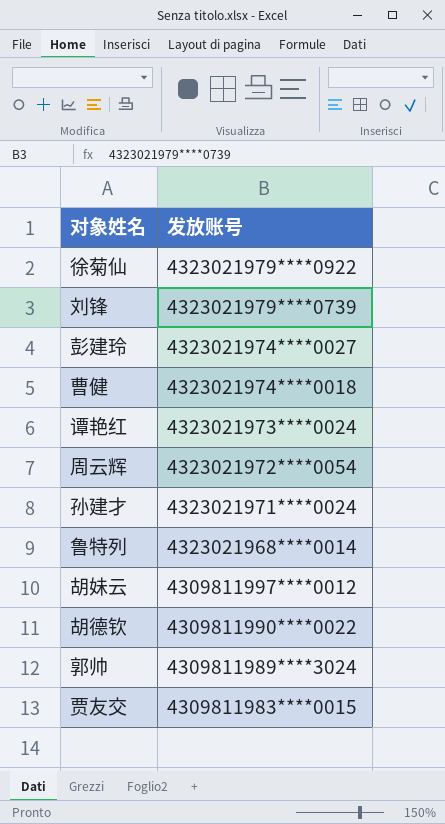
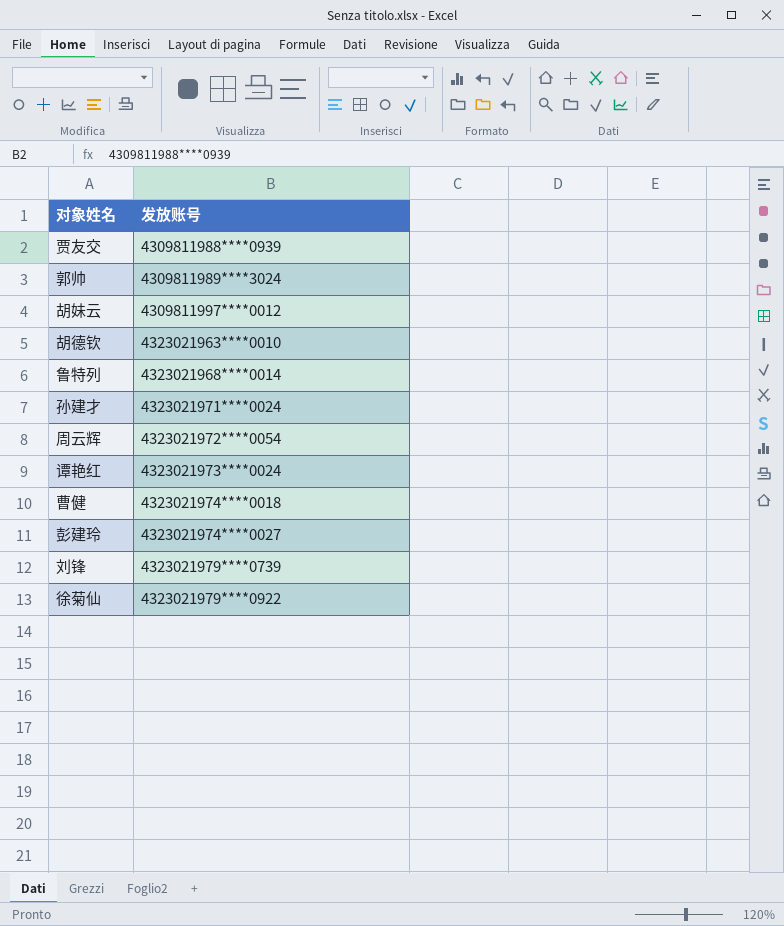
row order: 发放账号 descending -> 发放账号 ascending
贾友交 | 发放账号: 4309811983****0015 -> 4309811988****0939
胡德钦 | 发放账号: 4309811990****0022 -> 4323021963****0010

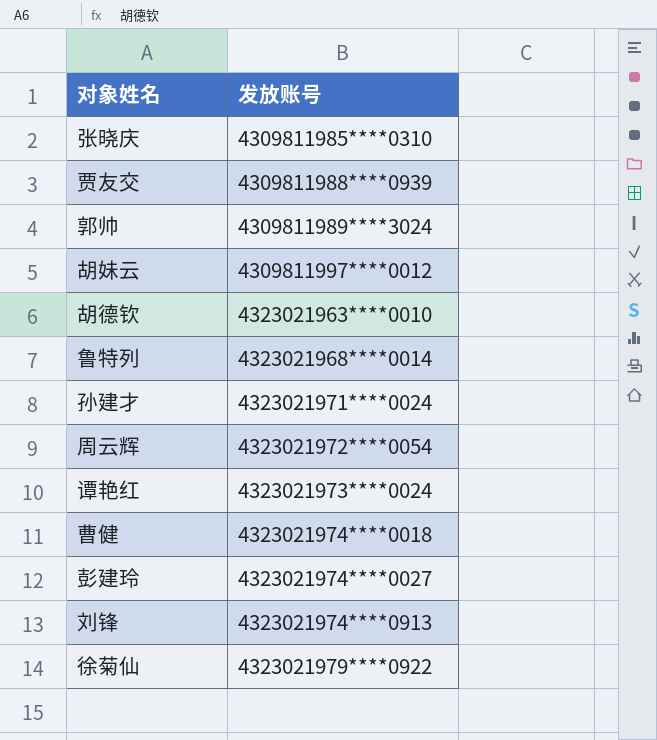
row 张晓庆: none -> 4309811985****0310
刘锋 | 发放账号: 4323021979****0739 -> 4323021974****0913

